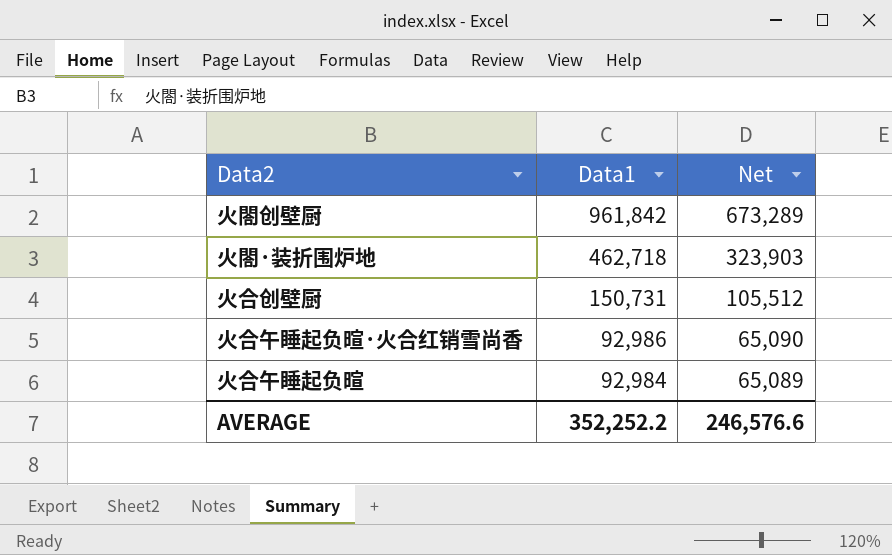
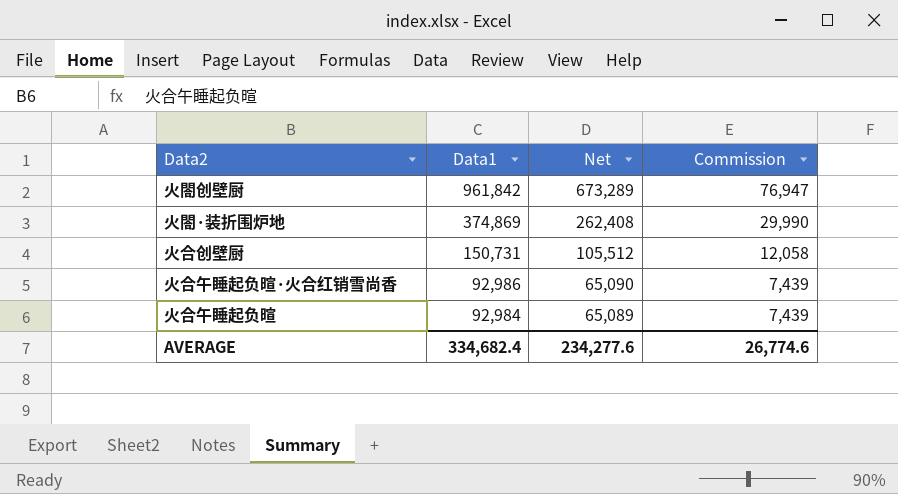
column Commission | formula: none -> [Data1] * 0.08
火閤·装折围炉地 | Data1: 462,718 -> 374,869
火閤·装折围炉地 | Net: 323,903 -> 262,408
AVERAGE | Data1: 352,252.2 -> 334,682.4
AVERAGE | Net: 246,576.6 -> 234,277.6

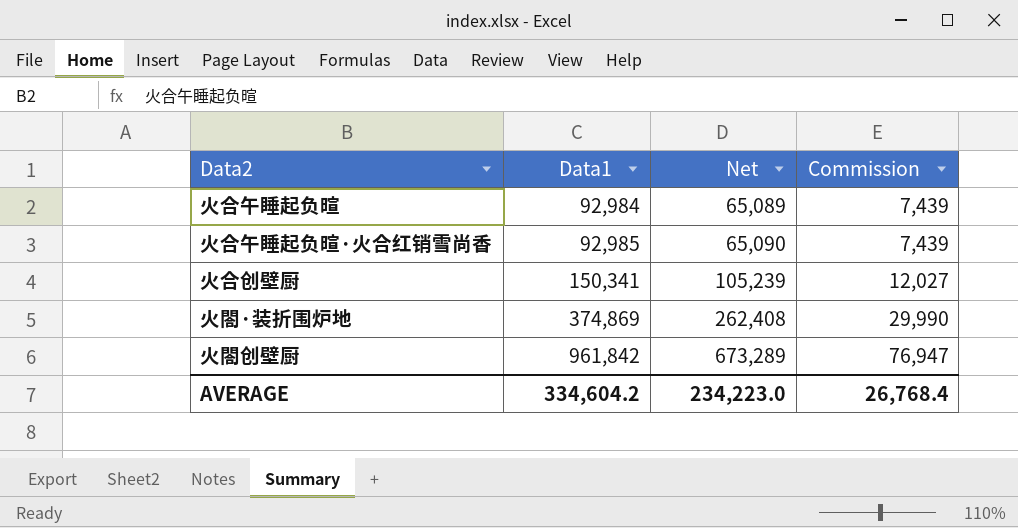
row order: Data1 descending -> Data1 ascending
火合午睡起负暄·火合红销雪尚香 | Data1: 92,986 -> 92,985
火合创壁厨 | Data1: 150,731 -> 150,341
火合创壁厨 | Net: 105,512 -> 105,239
火合创壁厨 | Commission: 12,058 -> 12,027
AVERAGE | Data1: 334,682.4 -> 334,604.2
AVERAGE | Net: 234,277.6 -> 234,223.0
AVERAGE | Commission: 26,774.6 -> 26,768.4

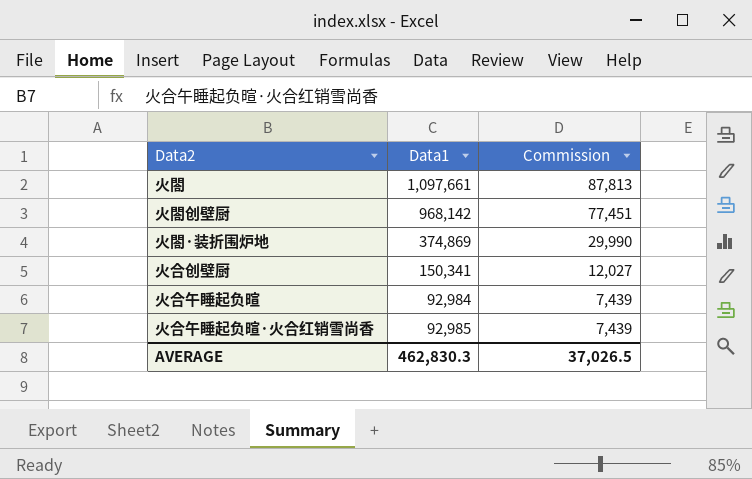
row order: Data1 ascending -> Commission descending
column Net | formula: [Data1] * 0.7 -> none
row 火閤: none -> 1,097,661 | 87,813
火閤创壁厨 | Data1: 961,842 -> 968,142
火閤创壁厨 | Commission: 76,947 -> 77,451
AVERAGE | Data1: 334,604.2 -> 462,830.3
AVERAGE | Commission: 26,768.4 -> 37,026.5

